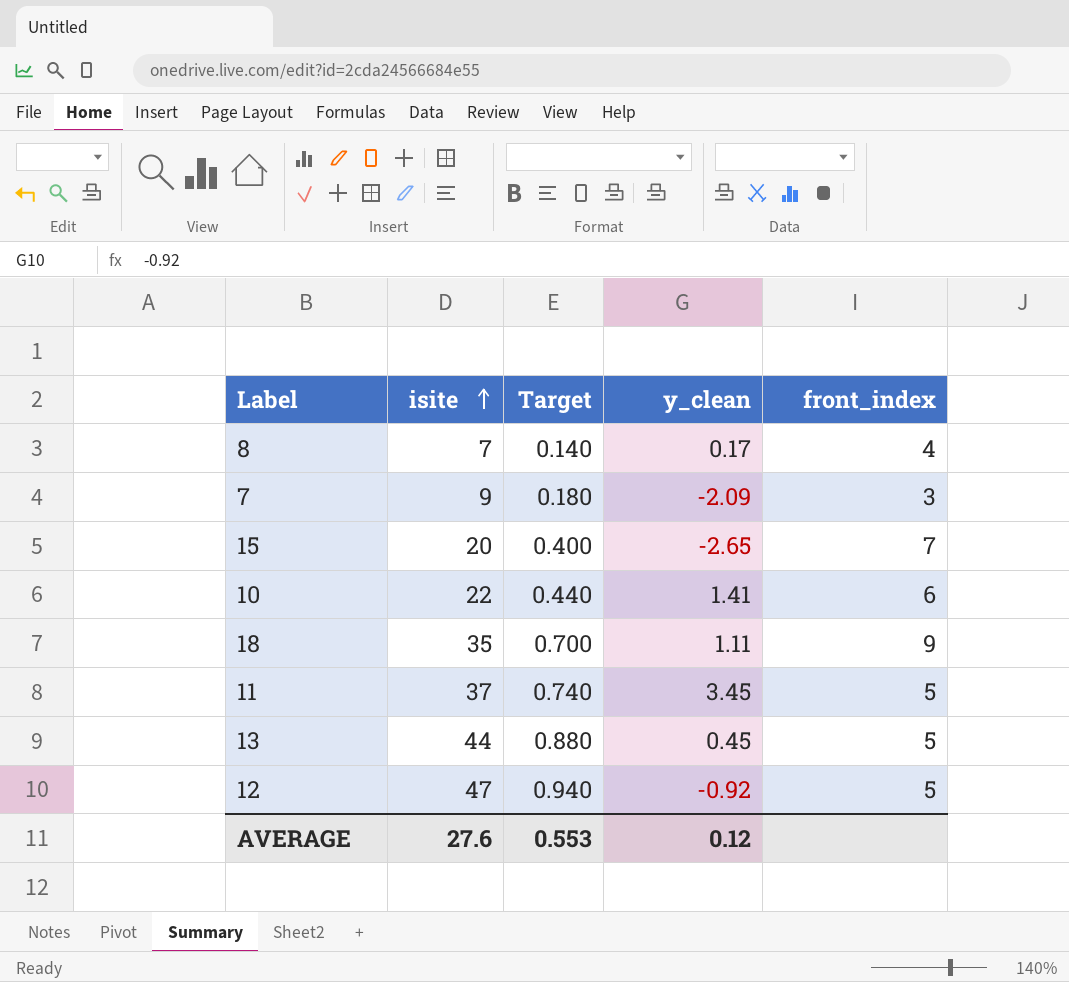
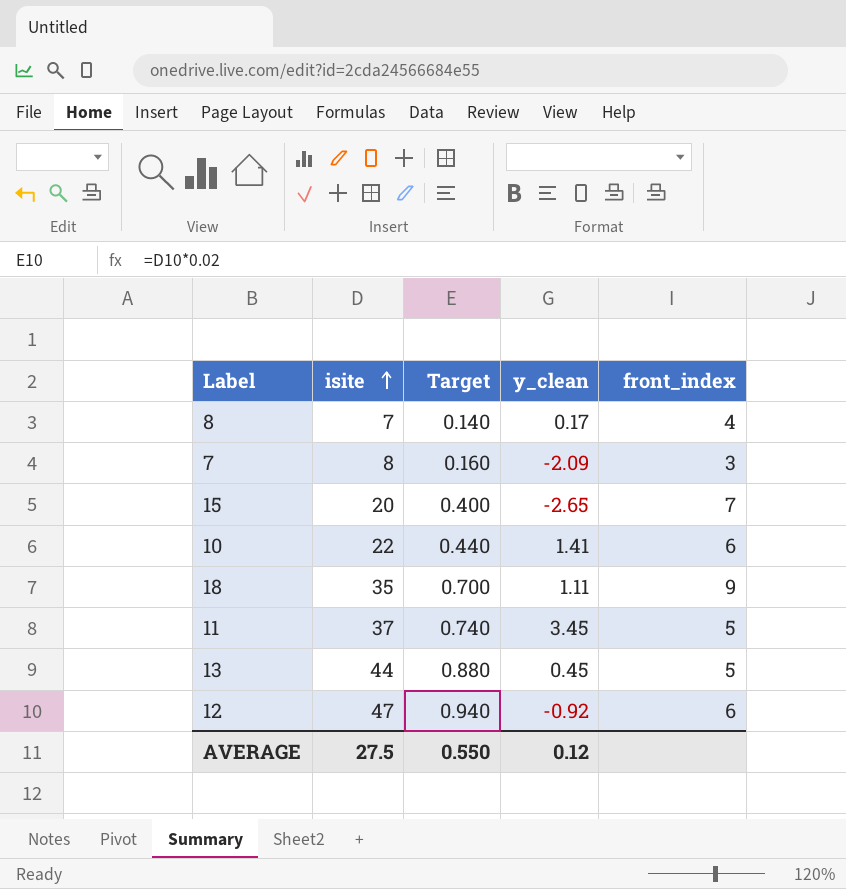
7 | isite: 9 -> 8
7 | Target: 0.180 -> 0.160
12 | front_index: 5 -> 6
AVERAGE | isite: 27.6 -> 27.5
AVERAGE | Target: 0.553 -> 0.550

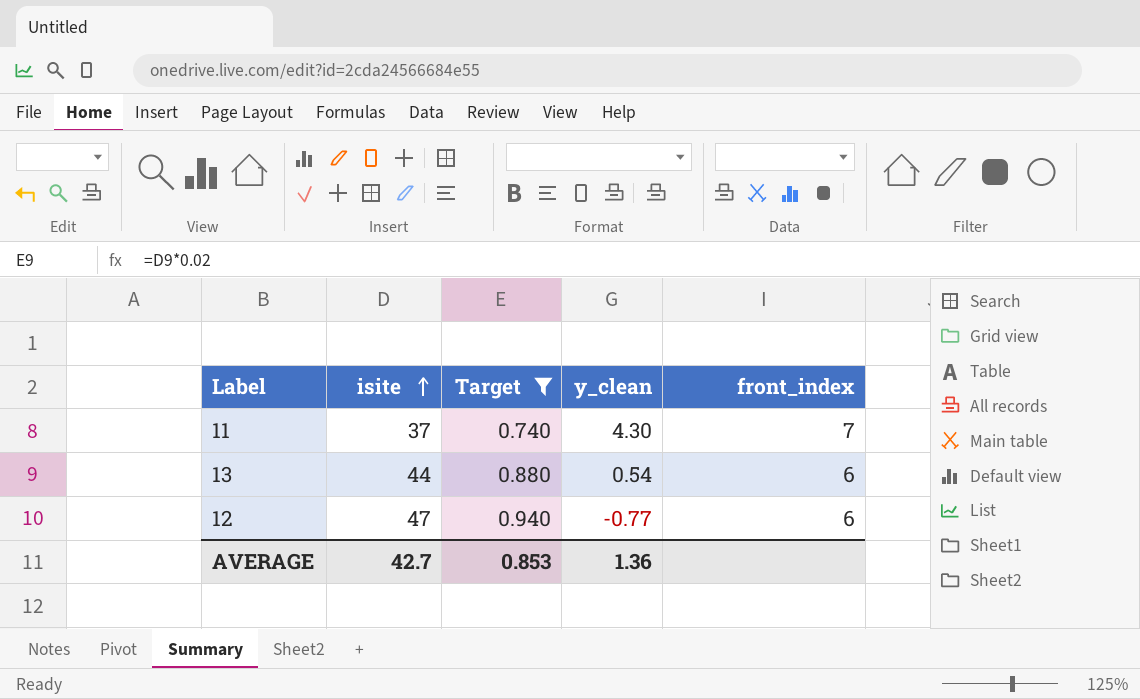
filter: none -> Target >= 0.740
11 | y_clean: 3.45 -> 4.30
11 | front_index: 5 -> 7
13 | y_clean: 0.45 -> 0.54
13 | front_index: 5 -> 6
12 | y_clean: -0.92 -> -0.77
AVERAGE | isite: 27.5 -> 42.7
AVERAGE | Target: 0.550 -> 0.853
AVERAGE | y_clean: 0.12 -> 1.36

